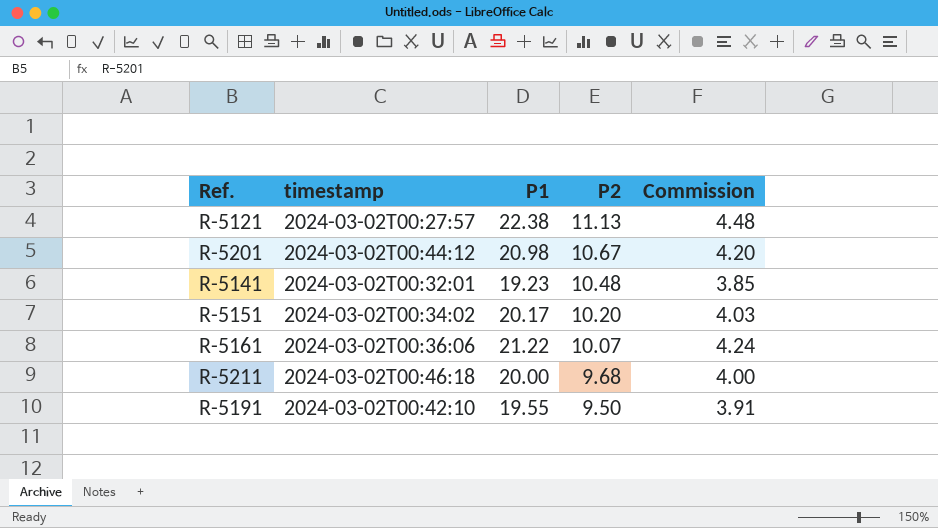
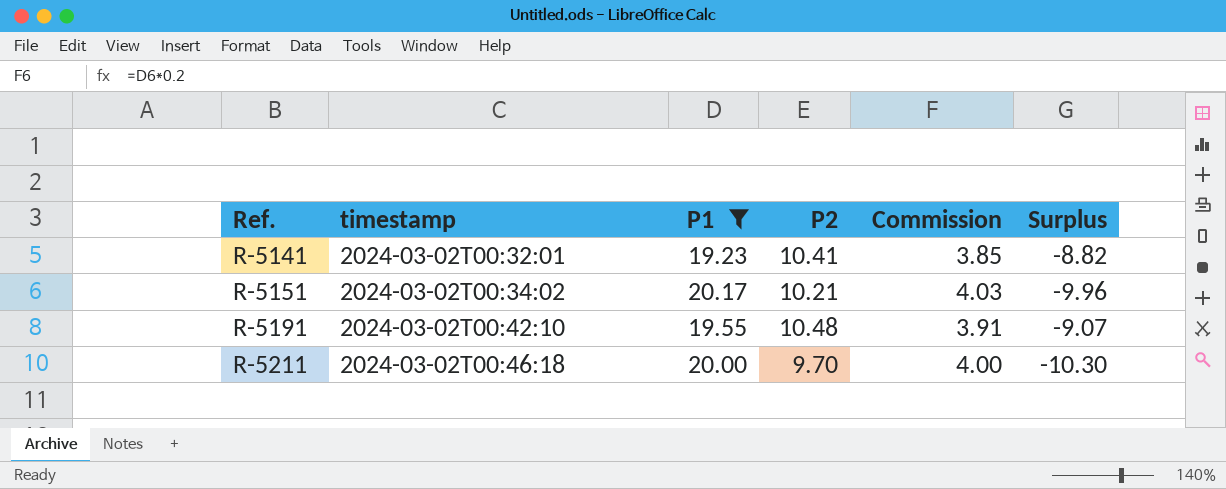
filter: none -> P1 <= 20.17
row order: P2 descending -> Ref. ascending
column Surplus | formula: none -> [P2] - [P1]
R-5141 | P2: 10.48 -> 10.41
R-5151 | P2: 10.20 -> 10.21
R-5191 | P2: 9.50 -> 10.48
R-5211 | P2: 9.68 -> 9.70

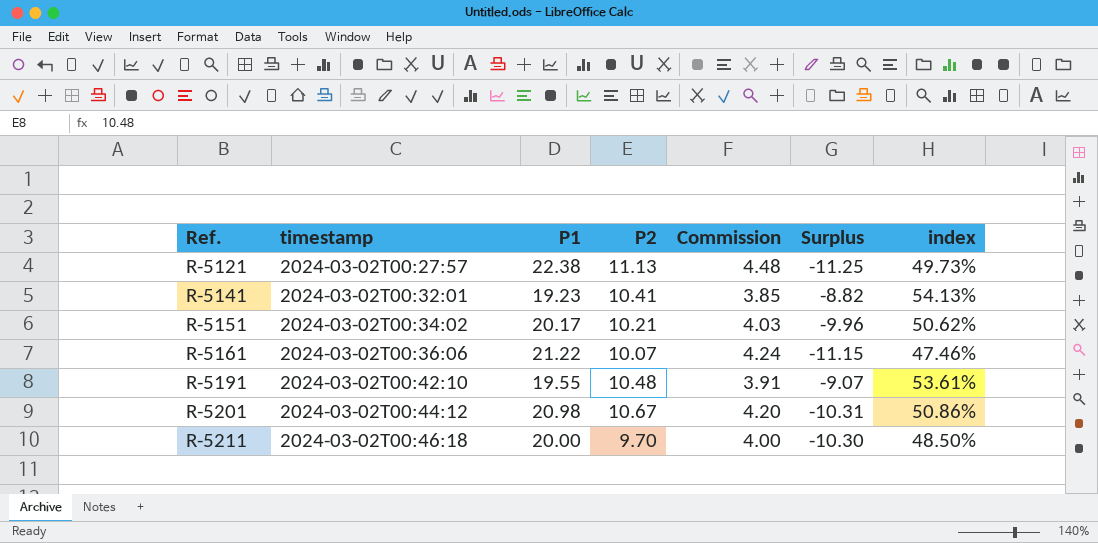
filter: P1 <= 20.17 -> none
column index | formula: none -> [P2] / [P1]

